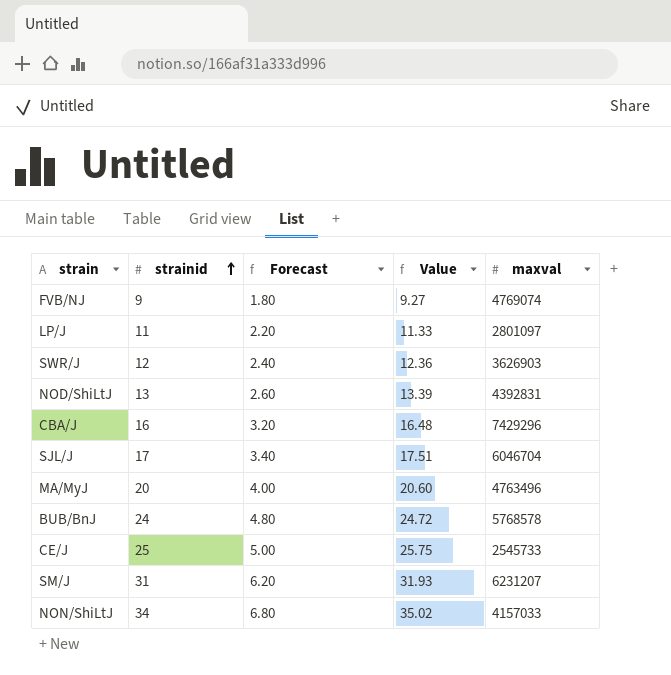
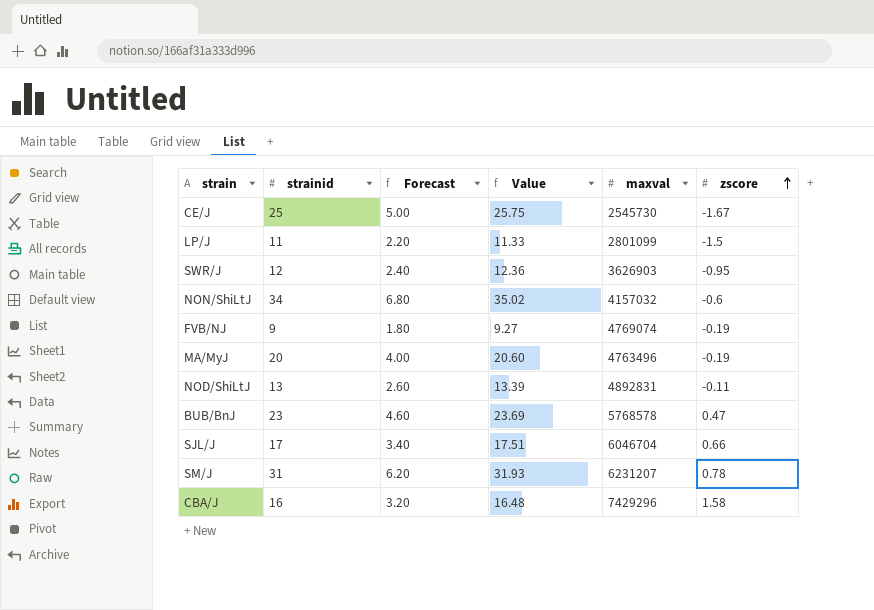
row order: strainid ascending -> zscore ascending
column zscore | position: none -> 6
CE/J | maxval: 2545733 -> 2545730
LP/J | maxval: 2801097 -> 2801099
NON/ShiLtJ | maxval: 4157033 -> 4157032
NOD/ShiLtJ | maxval: 4392831 -> 4892831
BUB/BnJ | strainid: 24 -> 23
BUB/BnJ | Forecast: 4.80 -> 4.60
BUB/BnJ | Value: 24.72 -> 23.69

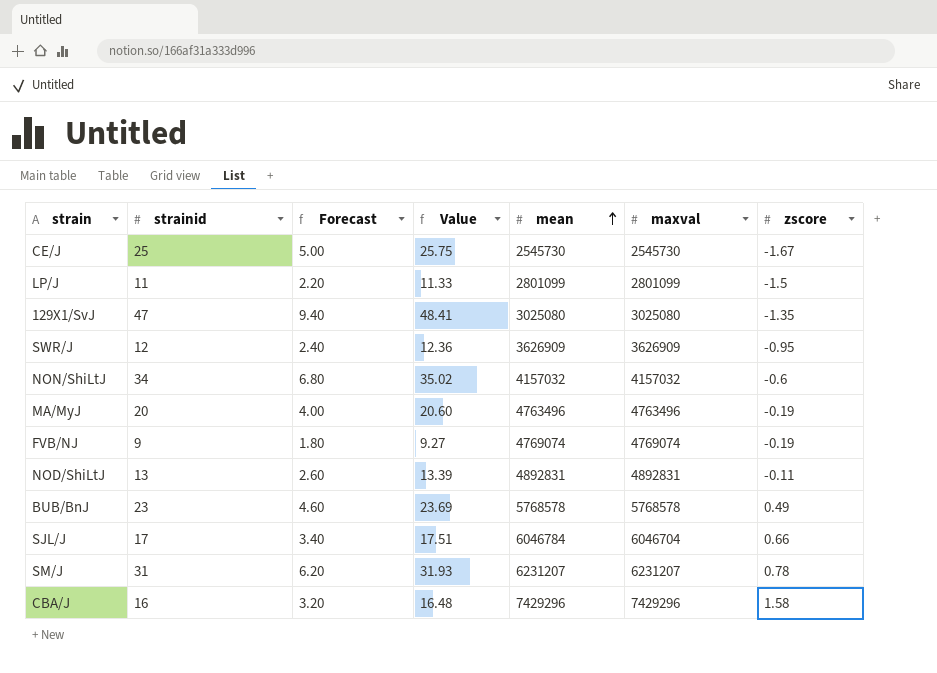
row order: zscore ascending -> mean ascending
column mean | position: none -> 5
row 129X1/SvJ: none -> 47 | 9.40 | 48.41 | 3025080 | 3025080 | -1.35
SWR/J | maxval: 3626903 -> 3626909
BUB/BnJ | zscore: 0.47 -> 0.49

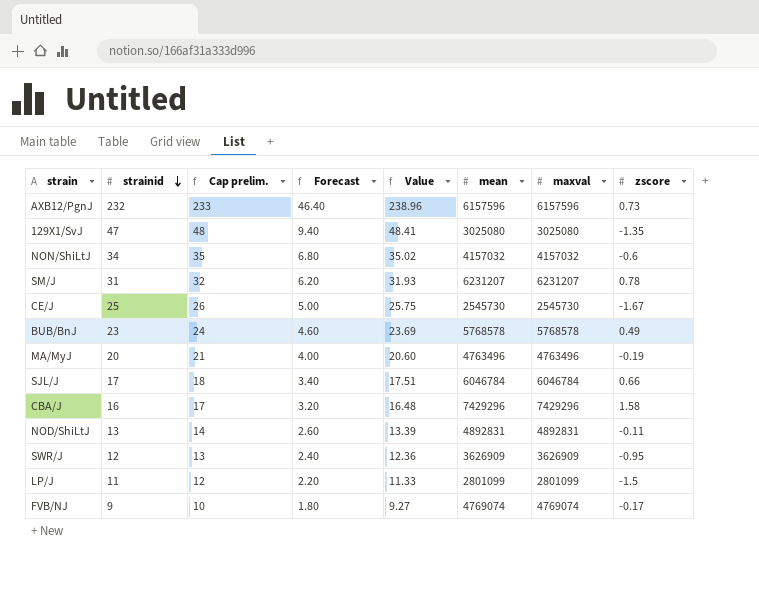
row order: mean ascending -> strainid descending
column Cap prelim. | formula: none -> [strainid] + 1
row AXB12/PgnJ: none -> 232 | 233 | 46.40 | 238.96 | 6157596 | 6157596 | 0.73
SJL/J | maxval: 6046704 -> 6046784
FVB/NJ | zscore: -0.19 -> -0.17

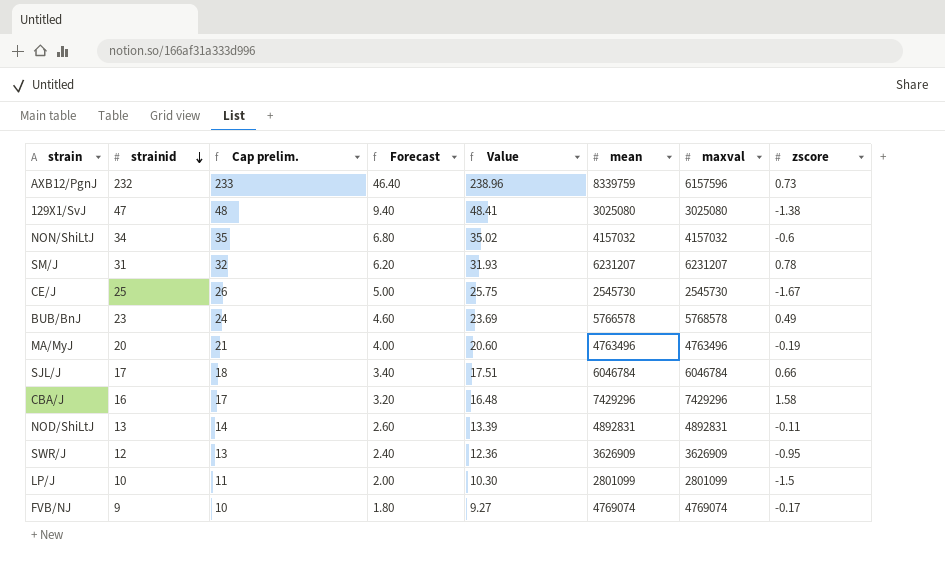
AXB12/PgnJ | mean: 6157596 -> 8339759
129X1/SvJ | zscore: -1.35 -> -1.38
BUB/BnJ | mean: 5768578 -> 5766578
LP/J | strainid: 11 -> 10
LP/J | Cap prelim.: 12 -> 11
LP/J | Forecast: 2.20 -> 2.00
LP/J | Value: 11.33 -> 10.30

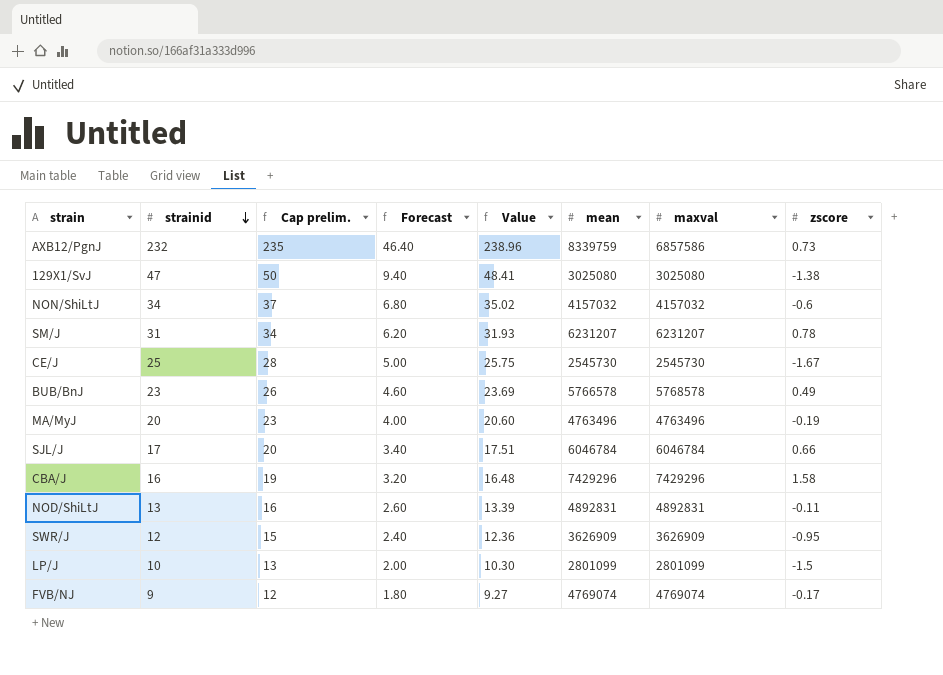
column Cap prelim. | formula: [strainid] + 1 -> [strainid] + 3
AXB12/PgnJ | maxval: 6157596 -> 6857586

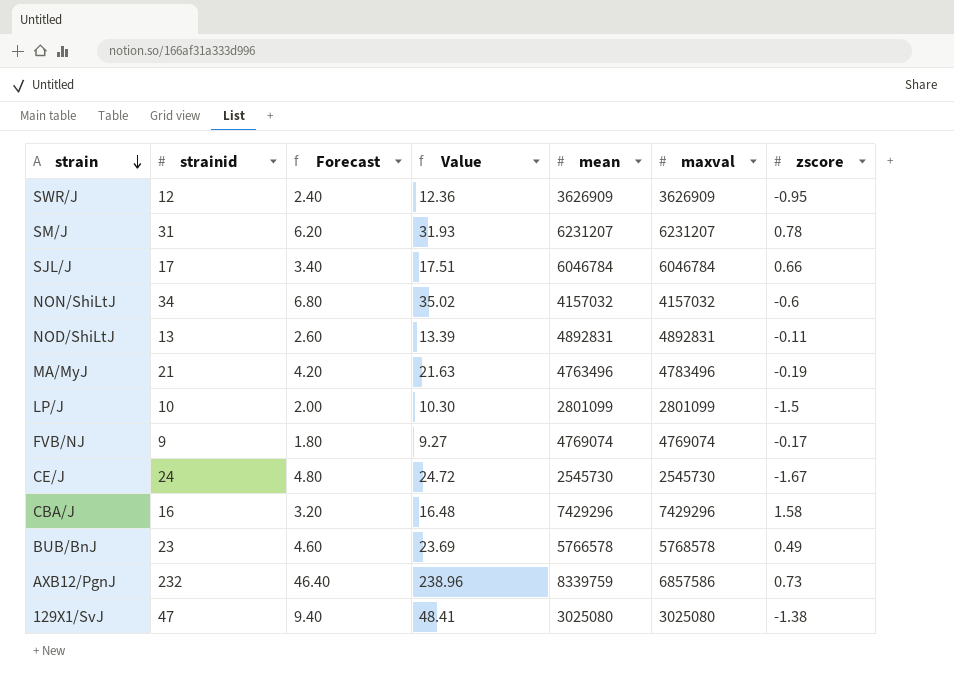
row order: strainid descending -> strain descending
column Cap prelim. | formula: [strainid] + 3 -> none
MA/MyJ | strainid: 20 -> 21
MA/MyJ | Forecast: 4.00 -> 4.20
MA/MyJ | Value: 20.60 -> 21.63
MA/MyJ | maxval: 4763496 -> 4783496
CE/J | strainid: 25 -> 24
CE/J | Forecast: 5.00 -> 4.80
CE/J | Value: 25.75 -> 24.72

